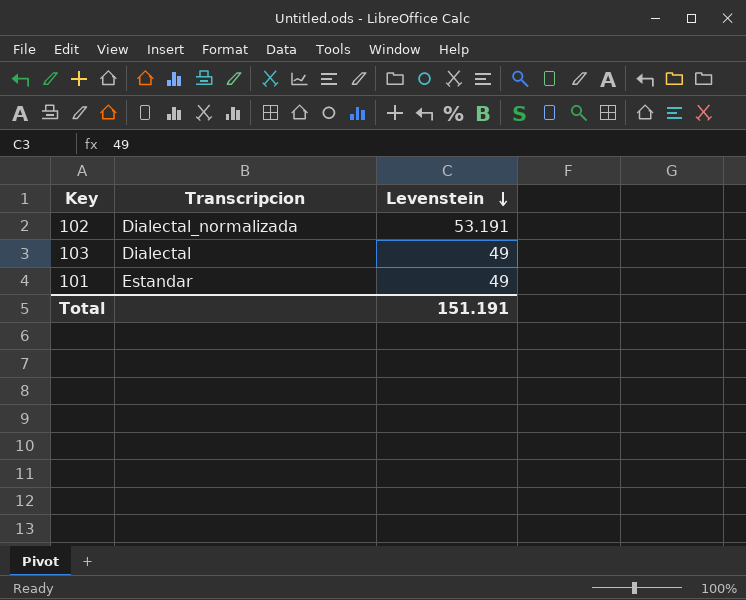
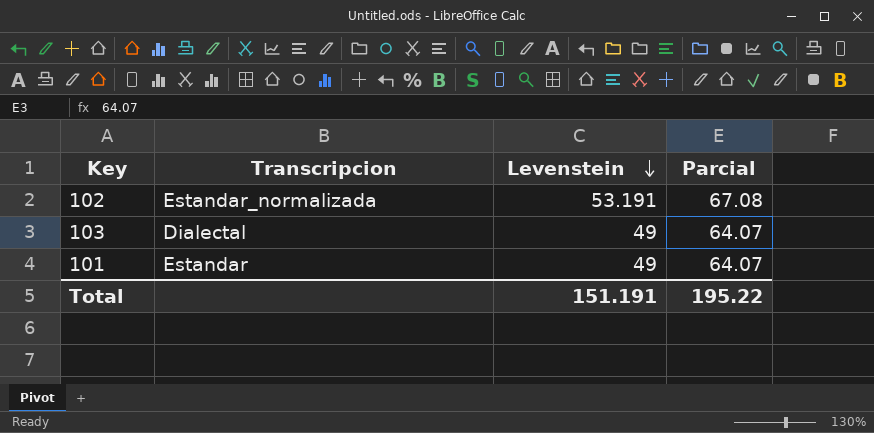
column Parcial | position: none -> 4
102 | Transcripcion: Dialectal_normalizada -> Estandar_normalizada

